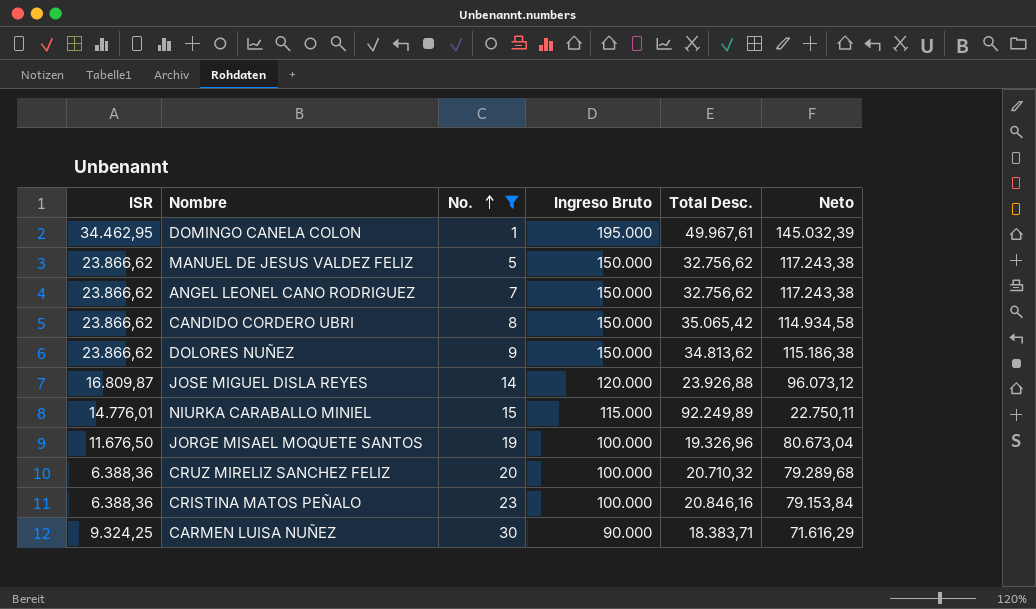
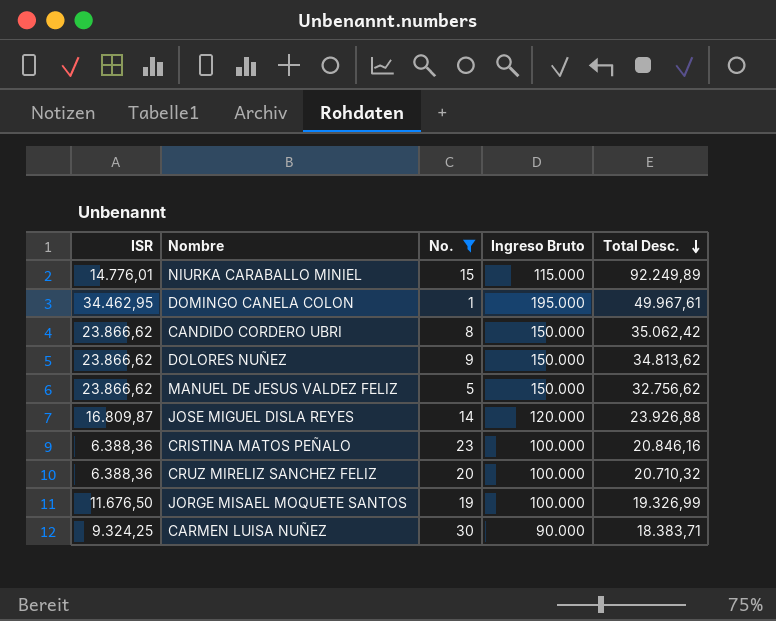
row order: No. ascending -> Total Desc. descending
column Neto | formula: [Ingreso Bruto] - [Total Desc.] -> none
row ANGEL LEONEL CANO RODRIGUEZ: 23.866,62 | 7 | 150.000 | 32.756,62 | 117.243,38 -> none
CANDIDO CORDERO UBRI | Total Desc.: 35.065,42 -> 35.062,42
JORGE MISAEL MOQUETE SANTOS | Total Desc.: 19.326,96 -> 19.326,99

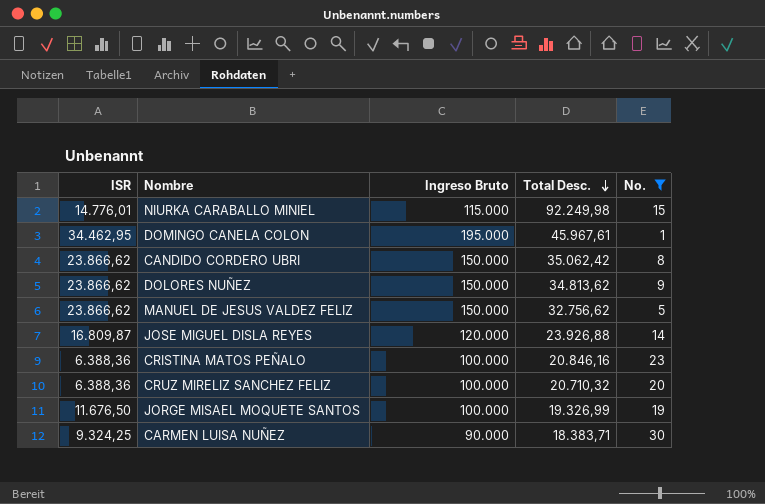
column No. | position: 3 -> 5
NIURKA CARABALLO MINIEL | Total Desc.: 92.249,89 -> 92.249,98
DOMINGO CANELA COLON | Total Desc.: 49.967,61 -> 45.967,61

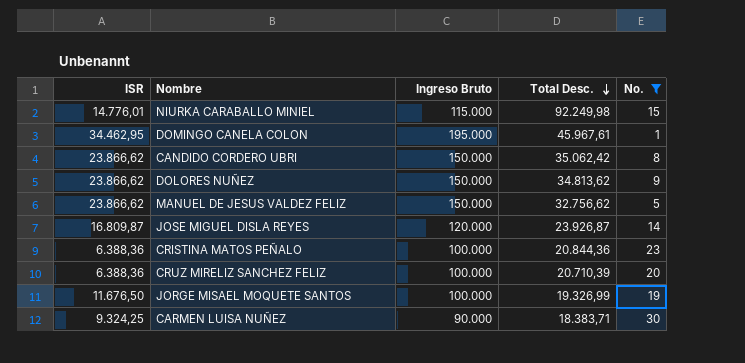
JOSE MIGUEL DISLA REYES | Total Desc.: 23.926,88 -> 23.926,87
CRISTINA MATOS PEÑALO | Total Desc.: 20.846,16 -> 20.844,36
CRUZ MIRELIZ SANCHEZ FELIZ | Total Desc.: 20.710,32 -> 20.710,39

